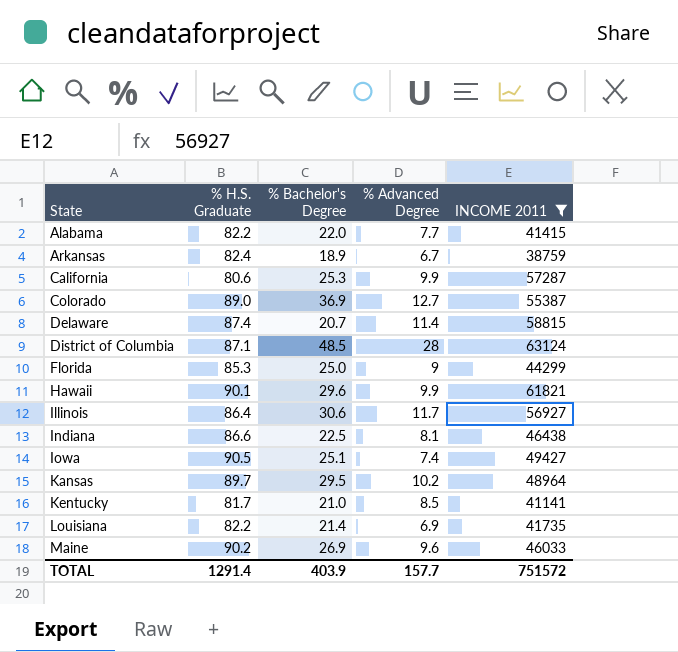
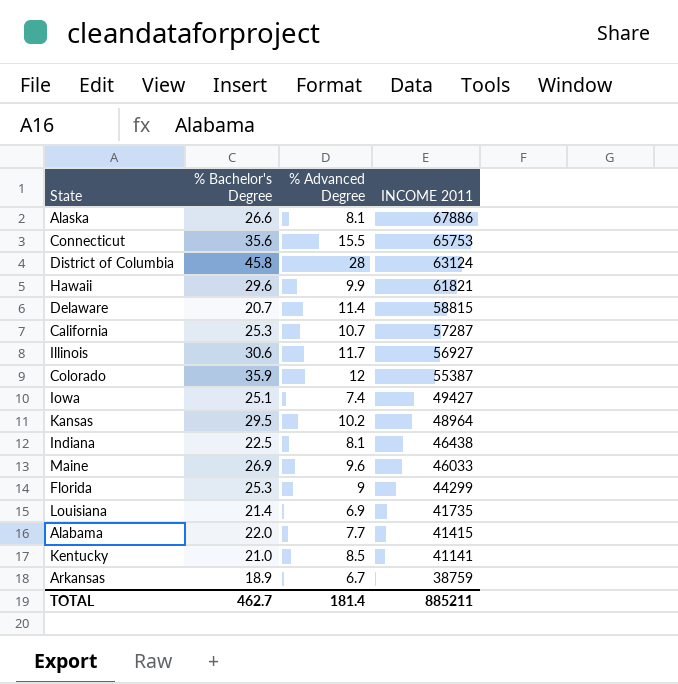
filter: INCOME 2011 <= 63124 -> none
row order: State ascending -> INCOME 2011 descending
column % H.S. Graduate | position: 2 -> none
District of Columbia | % Bachelor's Degree: 48.5 -> 45.8
California | % Advanced Degree: 9.9 -> 10.7
Colorado | % Bachelor's Degree: 36.9 -> 35.9
Colorado | % Advanced Degree: 12.7 -> 12
Florida | % Bachelor's Degree: 25.0 -> 25.3
TOTAL | % Bachelor's Degree: 403.9 -> 462.7
TOTAL | % Advanced Degree: 157.7 -> 181.4
TOTAL | INCOME 2011: 751572 -> 885211

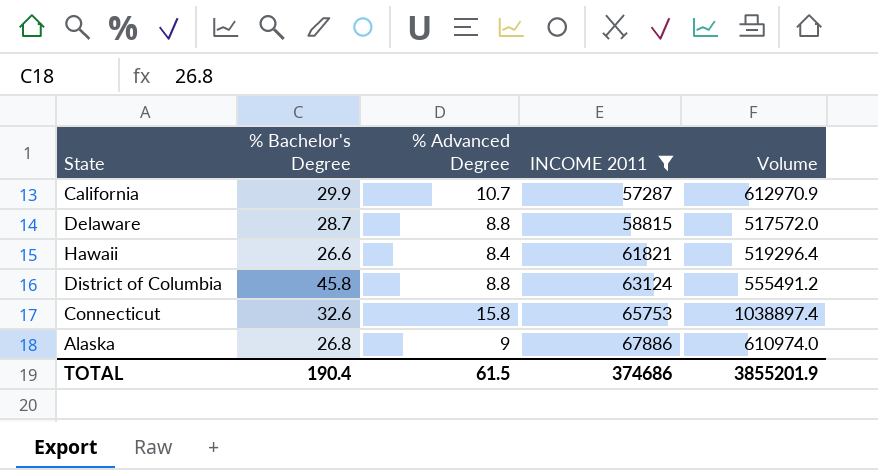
filter: none -> INCOME 2011 >= 57287
row order: INCOME 2011 descending -> INCOME 2011 ascending
column Volume | formula: none -> [% Advanced Degree] * [INCOME 2011]
California | % Bachelor's Degree: 25.3 -> 29.9
Delaware | % Bachelor's Degree: 20.7 -> 28.7
Delaware | % Advanced Degree: 11.4 -> 8.8
Hawaii | % Bachelor's Degree: 29.6 -> 26.6
Hawaii | % Advanced Degree: 9.9 -> 8.4
District of Columbia | % Advanced Degree: 28 -> 8.8
Connecticut | % Bachelor's Degree: 35.6 -> 32.6
Connecticut | % Advanced Degree: 15.5 -> 15.8
Alaska | % Bachelor's Degree: 26.6 -> 26.8
Alaska | % Advanced Degree: 8.1 -> 9
TOTAL | % Bachelor's Degree: 462.7 -> 190.4
TOTAL | % Advanced Degree: 181.4 -> 61.5
TOTAL | INCOME 2011: 885211 -> 374686

